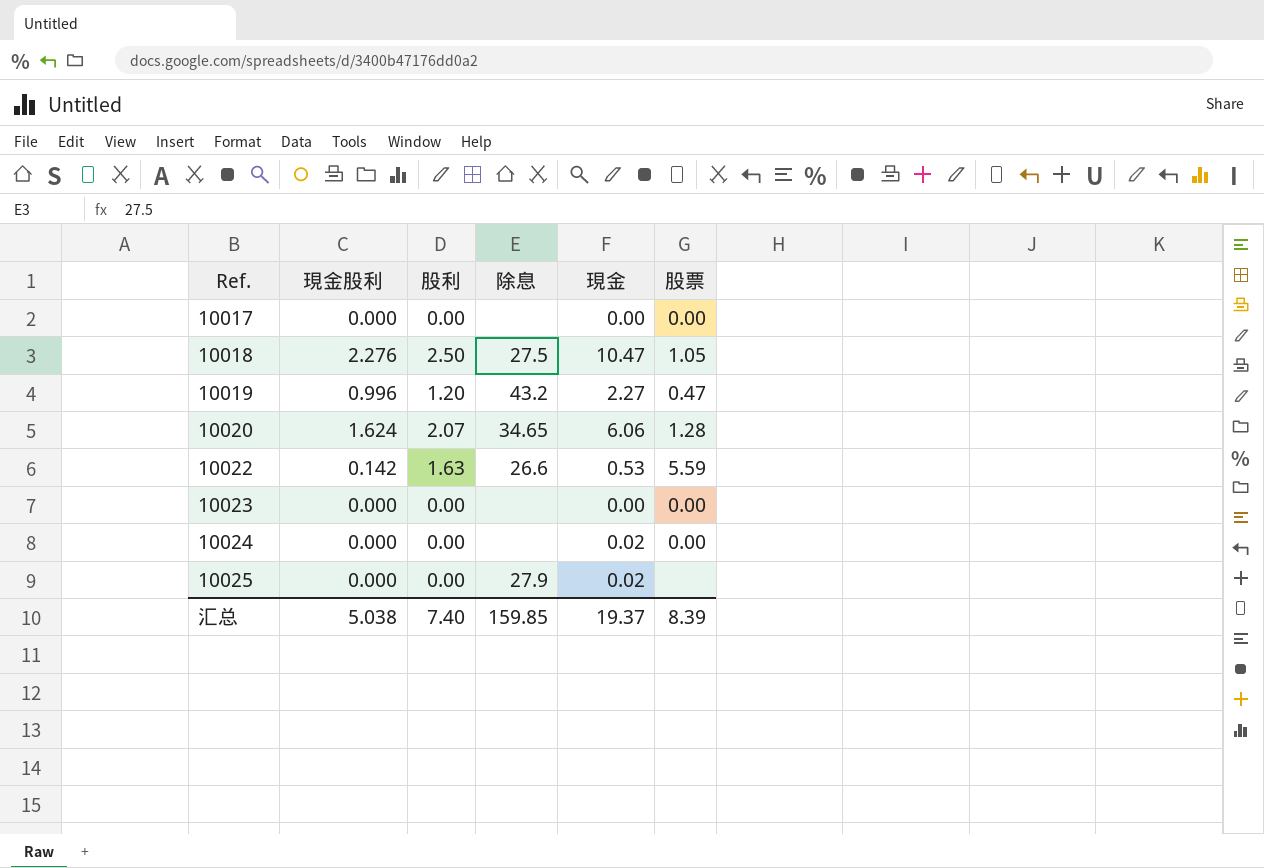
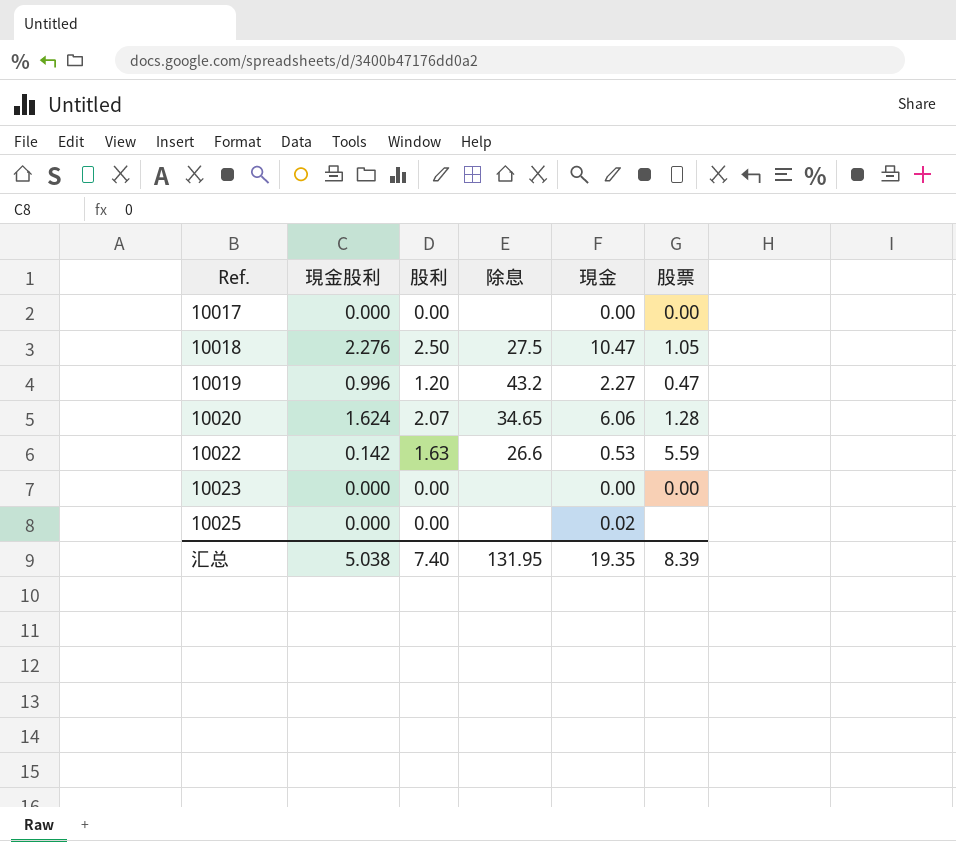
row 10024: 0.000 | 0.00 | none | 0.02 | 0.00 -> none
10025 | 除息: 27.9 -> none
汇总 | 除息: 159.85 -> 131.95
汇总 | 現金: 19.37 -> 19.35

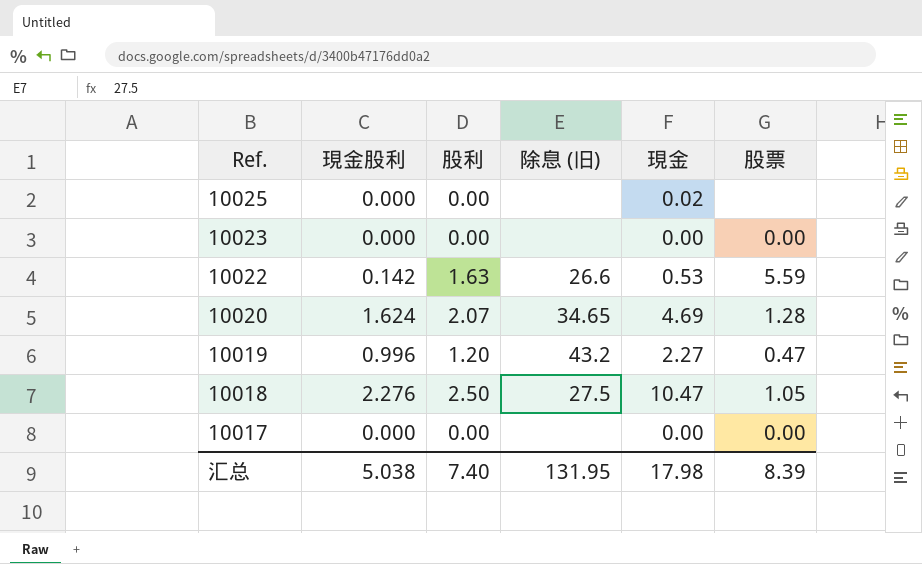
row order: Ref. ascending -> Ref. descending
column name: 除息 -> 除息 (旧)
10020 | 現金: 6.06 -> 4.69
汇总 | 現金: 19.35 -> 17.98

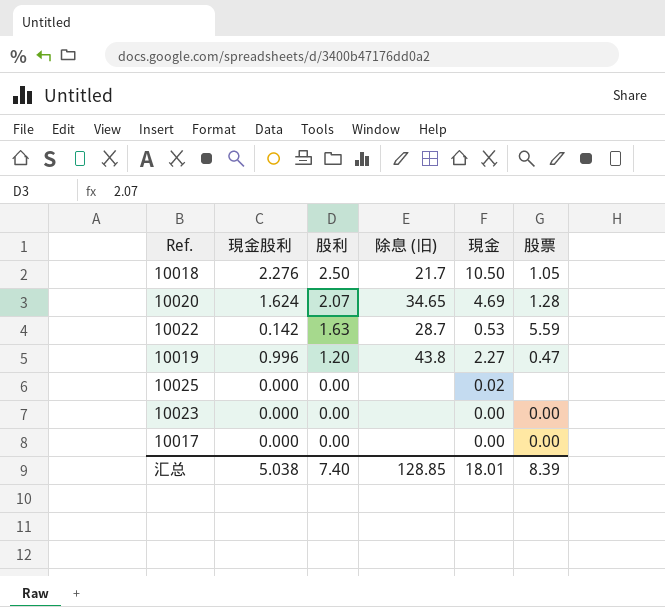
row order: Ref. descending -> 股利 descending
10018 | 除息 (旧): 27.5 -> 21.7
10018 | 現金: 10.47 -> 10.50
10022 | 除息 (旧): 26.6 -> 28.7
10019 | 除息 (旧): 43.2 -> 43.8
汇总 | 除息 (旧): 131.95 -> 128.85
汇总 | 現金: 17.98 -> 18.01

